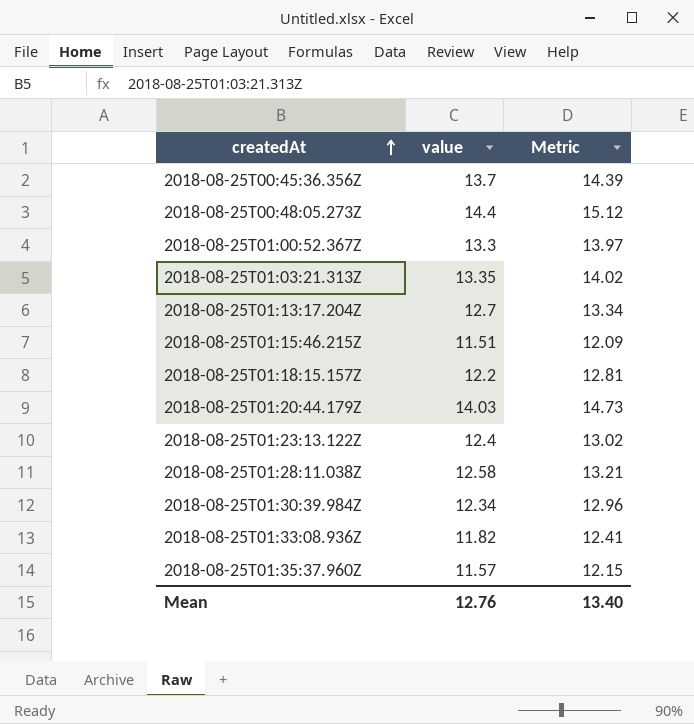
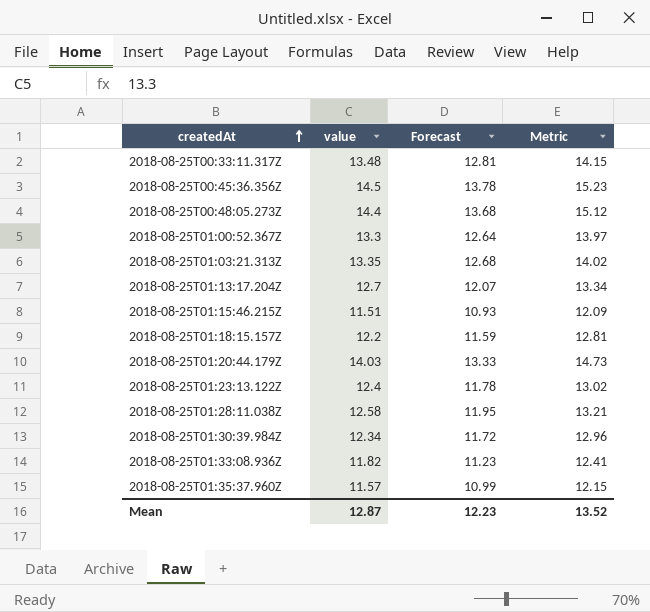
column Forecast | formula: none -> [value] * 0.95
row 2018-08-25T00:33:11.317Z: none -> 13.48 | 12.81 | 14.15
2018-08-25T00:45:36.356Z | value: 13.7 -> 14.5
2018-08-25T00:45:36.356Z | Metric: 14.39 -> 15.23
Mean | value: 12.76 -> 12.87
Mean | Metric: 13.40 -> 13.52

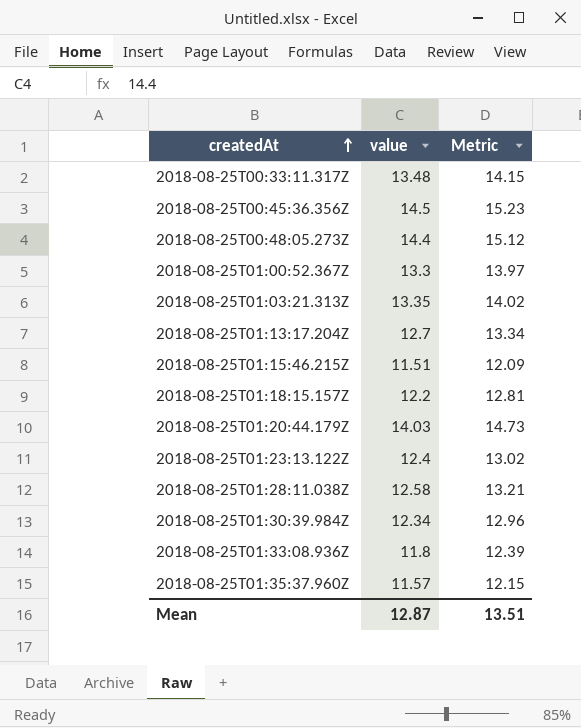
column Forecast | formula: [value] * 0.95 -> none
2018-08-25T01:33:08.936Z | value: 11.82 -> 11.8
2018-08-25T01:33:08.936Z | Metric: 12.41 -> 12.39
Mean | Metric: 13.52 -> 13.51

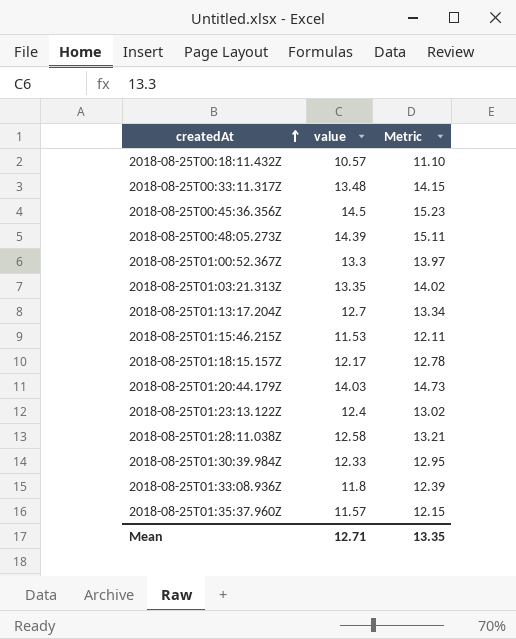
row 2018-08-25T00:18:11.432Z: none -> 10.57 | 11.10
2018-08-25T00:48:05.273Z | value: 14.4 -> 14.39
2018-08-25T00:48:05.273Z | Metric: 15.12 -> 15.11
2018-08-25T01:15:46.215Z | value: 11.51 -> 11.53
2018-08-25T01:15:46.215Z | Metric: 12.09 -> 12.11
2018-08-25T01:18:15.157Z | value: 12.2 -> 12.17
2018-08-25T01:18:15.157Z | Metric: 12.81 -> 12.78
2018-08-25T01:30:39.984Z | value: 12.34 -> 12.33
2018-08-25T01:30:39.984Z | Metric: 12.96 -> 12.95
Mean | value: 12.87 -> 12.71
Mean | Metric: 13.51 -> 13.35

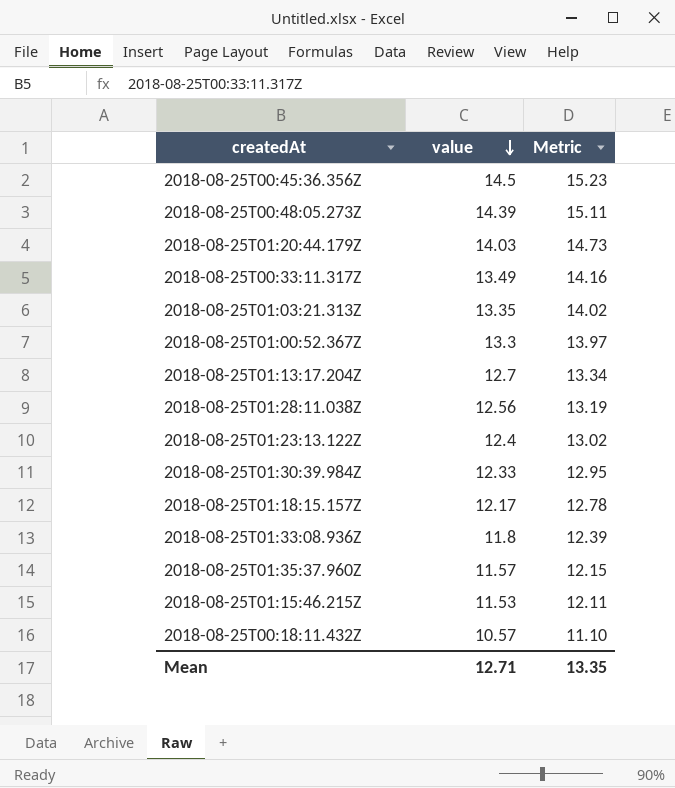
row order: createdAt ascending -> value descending
2018-08-25T00:33:11.317Z | value: 13.48 -> 13.49
2018-08-25T00:33:11.317Z | Metric: 14.15 -> 14.16
2018-08-25T01:28:11.038Z | value: 12.58 -> 12.56
2018-08-25T01:28:11.038Z | Metric: 13.21 -> 13.19

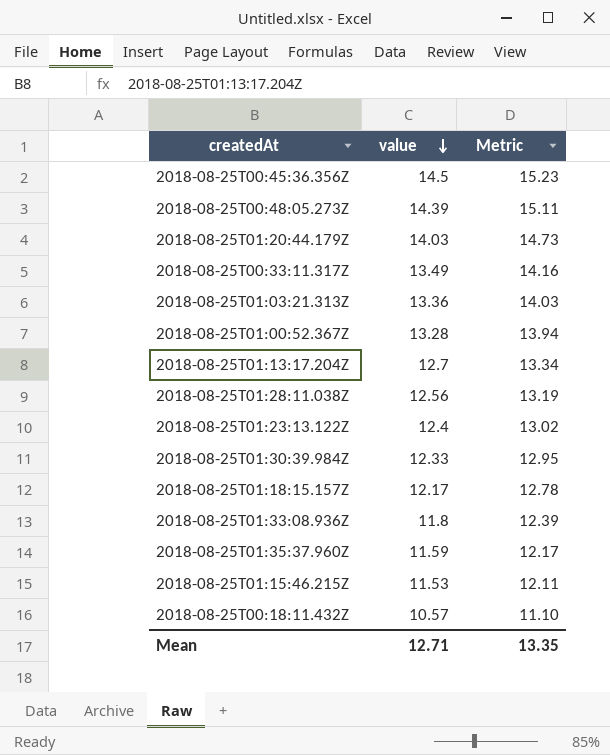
2018-08-25T01:03:21.313Z | value: 13.35 -> 13.36
2018-08-25T01:03:21.313Z | Metric: 14.02 -> 14.03
2018-08-25T01:00:52.367Z | value: 13.3 -> 13.28
2018-08-25T01:00:52.367Z | Metric: 13.97 -> 13.94
2018-08-25T01:35:37.960Z | value: 11.57 -> 11.59
2018-08-25T01:35:37.960Z | Metric: 12.15 -> 12.17

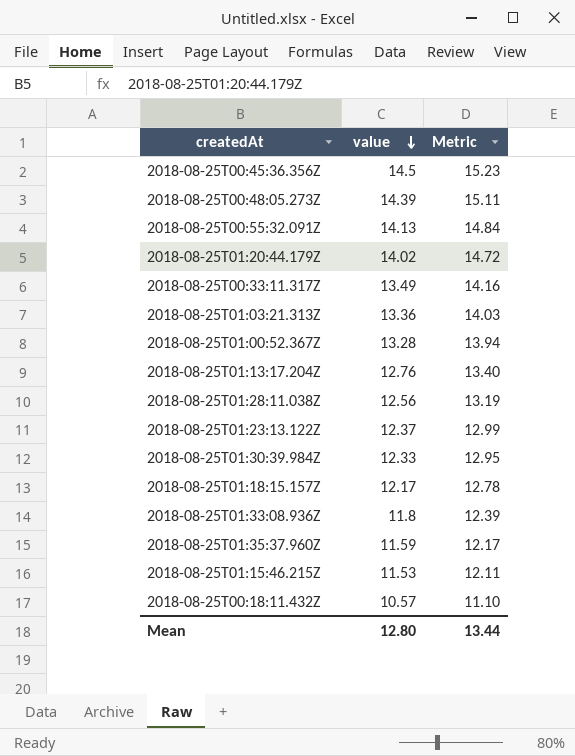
row 2018-08-25T00:55:32.091Z: none -> 14.13 | 14.84
2018-08-25T01:20:44.179Z | value: 14.03 -> 14.02
2018-08-25T01:20:44.179Z | Metric: 14.73 -> 14.72
2018-08-25T01:13:17.204Z | value: 12.7 -> 12.76
2018-08-25T01:13:17.204Z | Metric: 13.34 -> 13.40
2018-08-25T01:23:13.122Z | value: 12.4 -> 12.37
2018-08-25T01:23:13.122Z | Metric: 13.02 -> 12.99
Mean | value: 12.71 -> 12.80
Mean | Metric: 13.35 -> 13.44

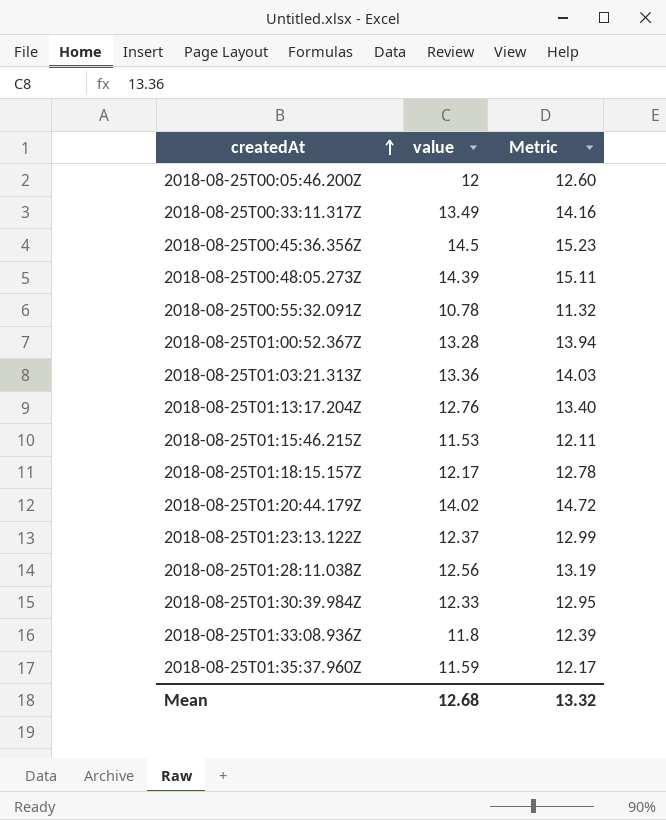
row order: value descending -> createdAt ascending
row 2018-08-25T00:18:11.432Z: 10.57 | 11.10 -> none
row 2018-08-25T00:05:46.200Z: none -> 12 | 12.60
2018-08-25T00:55:32.091Z | value: 14.13 -> 10.78
2018-08-25T00:55:32.091Z | Metric: 14.84 -> 11.32
Mean | value: 12.80 -> 12.68
Mean | Metric: 13.44 -> 13.32

